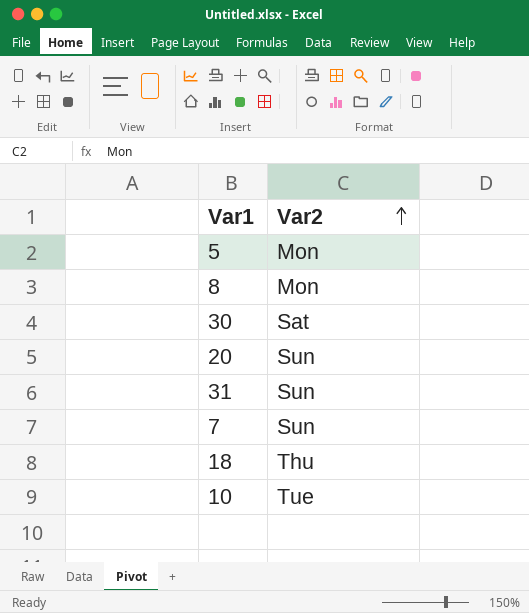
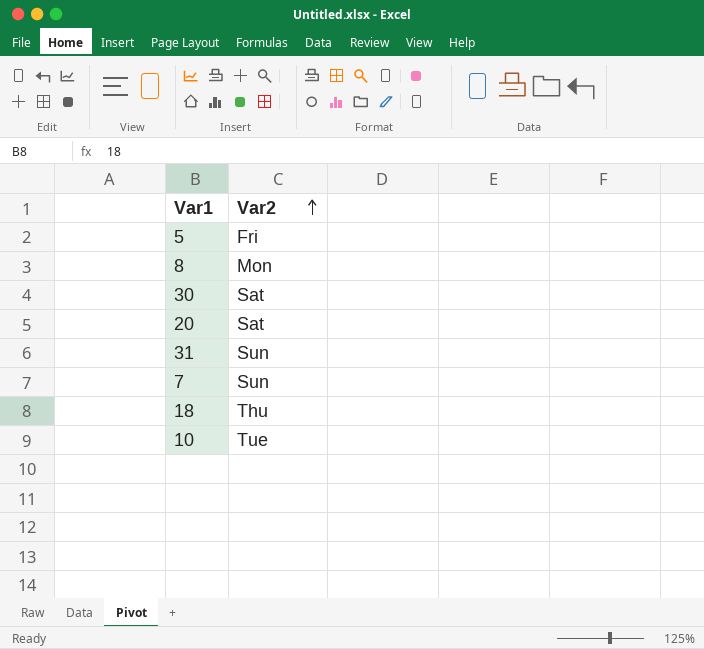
5 | Var2: Mon -> Fri
20 | Var2: Sun -> Sat

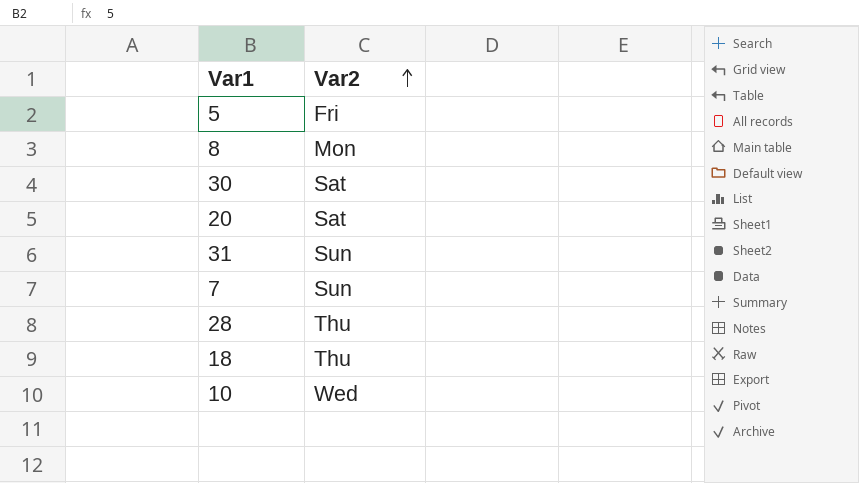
row 28: none -> Thu
10 | Var2: Tue -> Wed

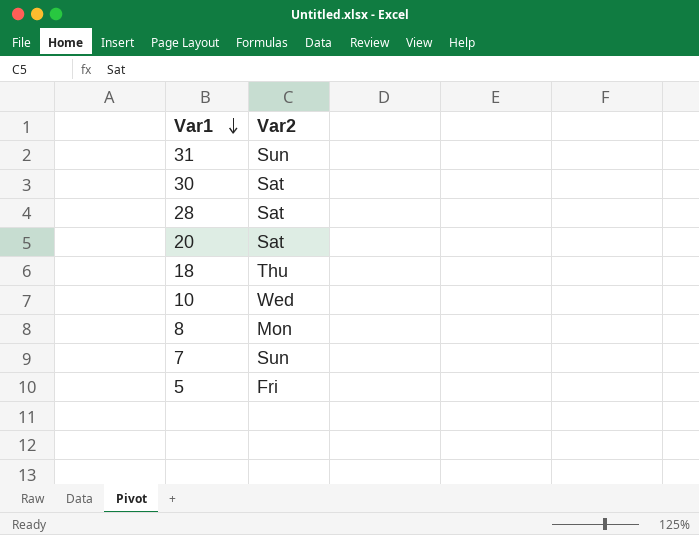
row order: Var2 ascending -> Var1 descending
28 | Var2: Thu -> Sat

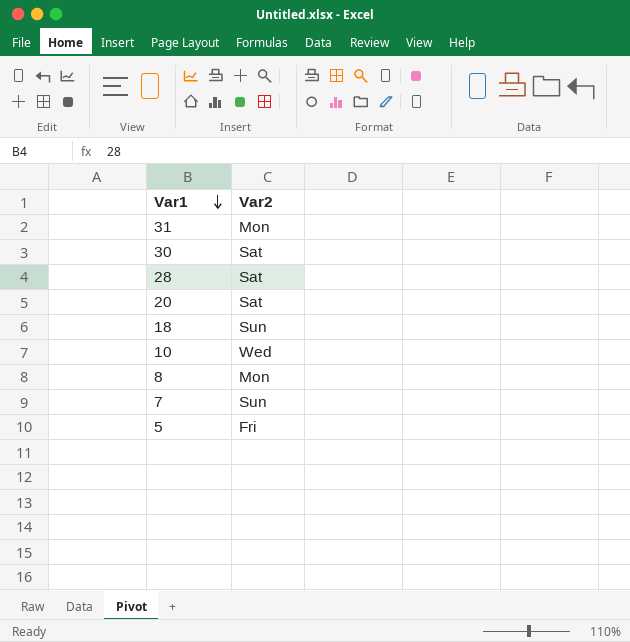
31 | Var2: Sun -> Mon
18 | Var2: Thu -> Sun

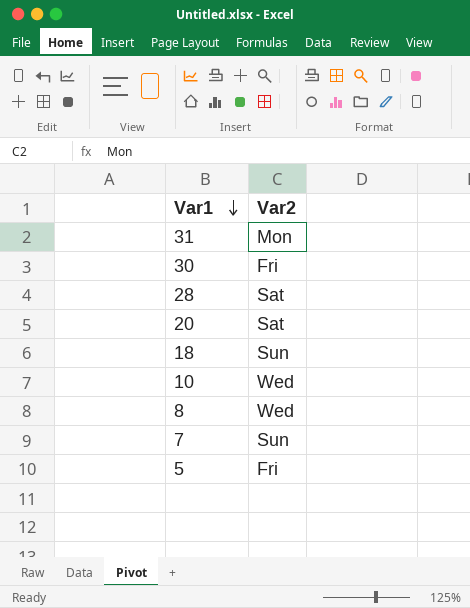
30 | Var2: Sat -> Fri
8 | Var2: Mon -> Wed

